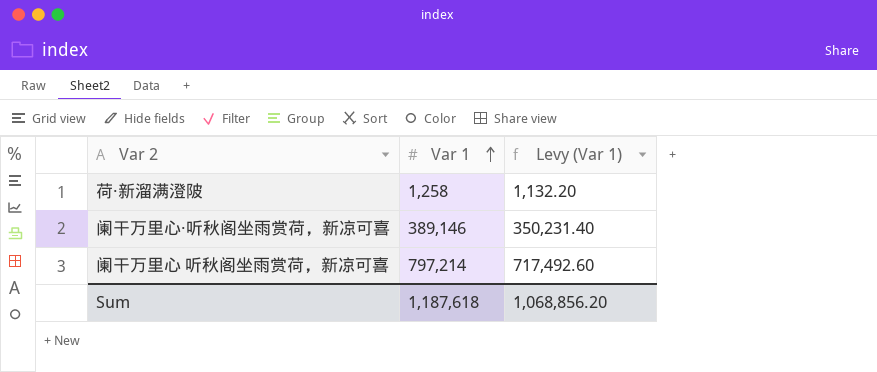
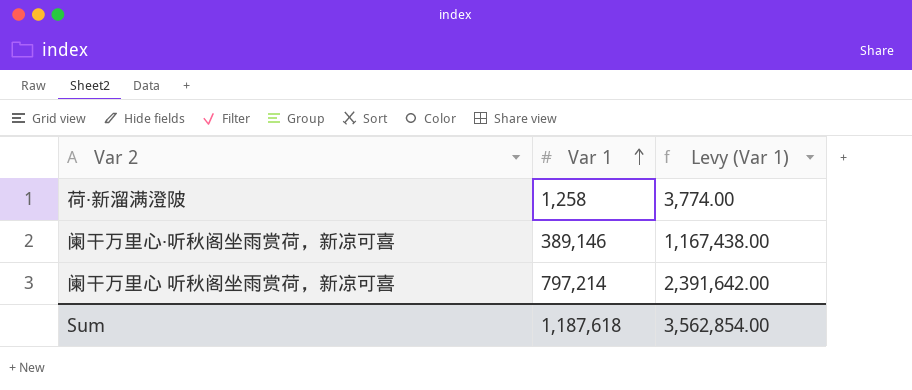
column Levy (Var 1) | formula: [Var 1] * 0.9 -> [Var 1] * 3
Sum | Levy (Var 1): 1,068,856.20 -> 3,562,854.00

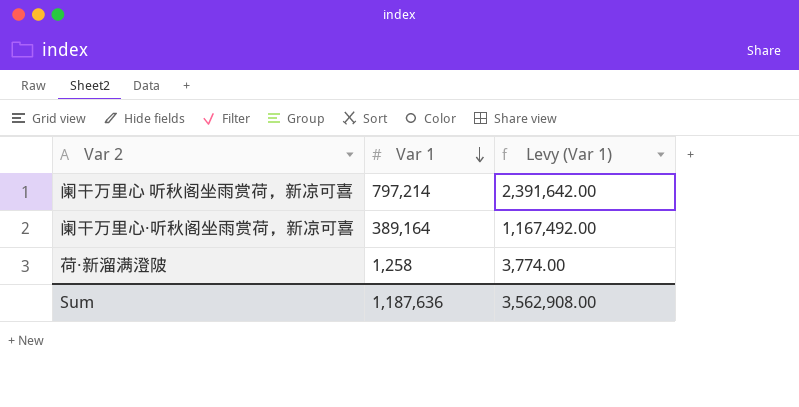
row order: Var 1 ascending -> Var 1 descending
阑干万里心·听秋阁坐雨赏荷，新凉可喜 | Var 1: 389,146 -> 389,164
阑干万里心·听秋阁坐雨赏荷，新凉可喜 | Levy (Var 1): 1,167,438.00 -> 1,167,492.00
Sum | Var 1: 1,187,618 -> 1,187,636
Sum | Levy (Var 1): 3,562,854.00 -> 3,562,908.00

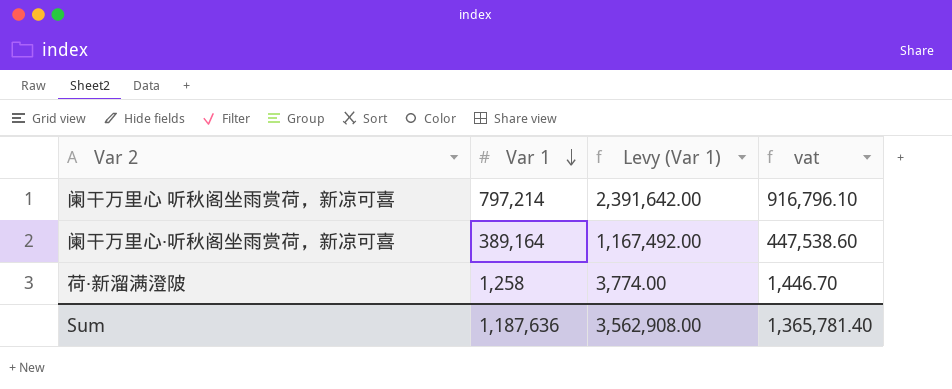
column vat | formula: none -> [Var 1] * 1.15

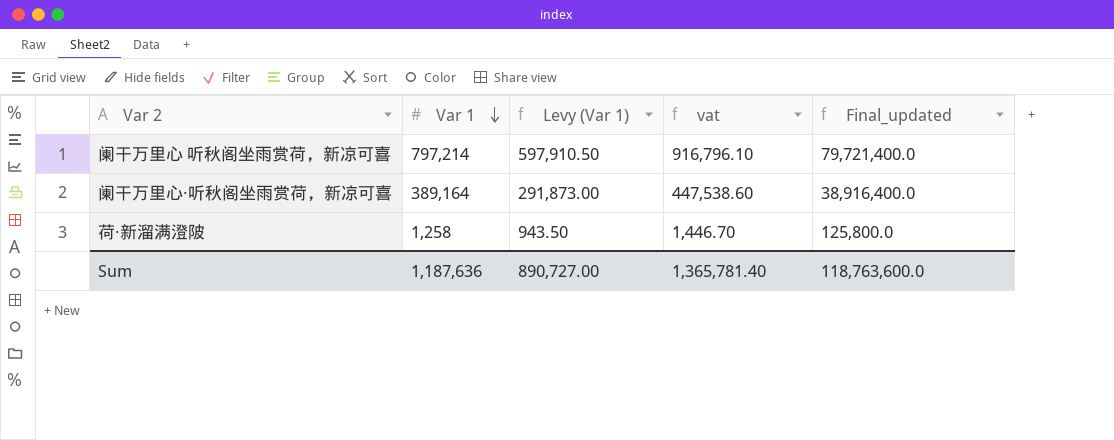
column Levy (Var 1) | formula: [Var 1] * 3 -> [Var 1] * 0.75
column Final_updated | formula: none -> [Var 1] * 100
Sum | Levy (Var 1): 3,562,908.00 -> 890,727.00

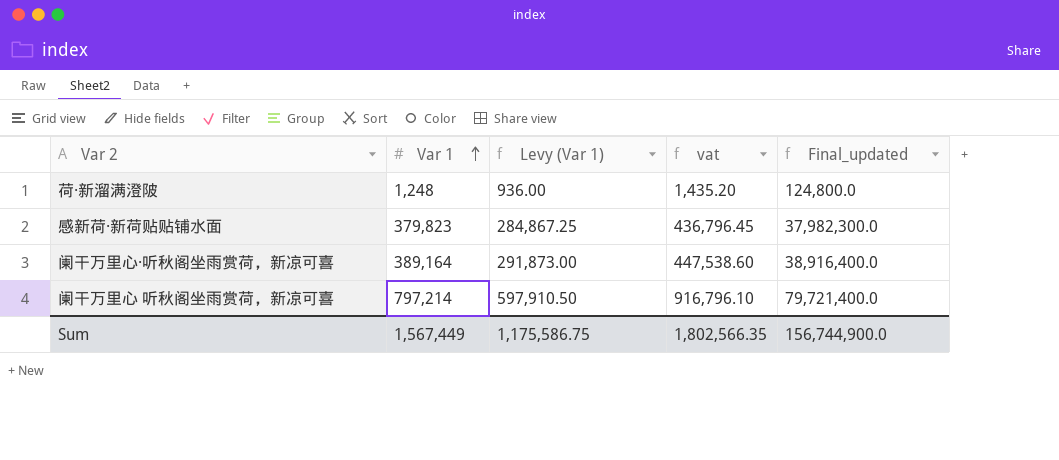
row order: Var 1 descending -> Var 1 ascending
荷·新溜满澄陂 | Var 1: 1,258 -> 1,248
荷·新溜满澄陂 | Levy (Var 1): 943.50 -> 936.00
荷·新溜满澄陂 | vat: 1,446.70 -> 1,435.20
荷·新溜满澄陂 | Final_updated: 125,800.0 -> 124,800.0
row 感新荷·新荷贴贴铺水面: none -> 379,823 | 284,867.25 | 436,796.45 | 37,982,300.0
Sum | Var 1: 1,187,636 -> 1,567,449
Sum | Levy (Var 1): 890,727.00 -> 1,175,586.75
Sum | vat: 1,365,781.40 -> 1,802,566.35
Sum | Final_updated: 118,763,600.0 -> 156,744,900.0

